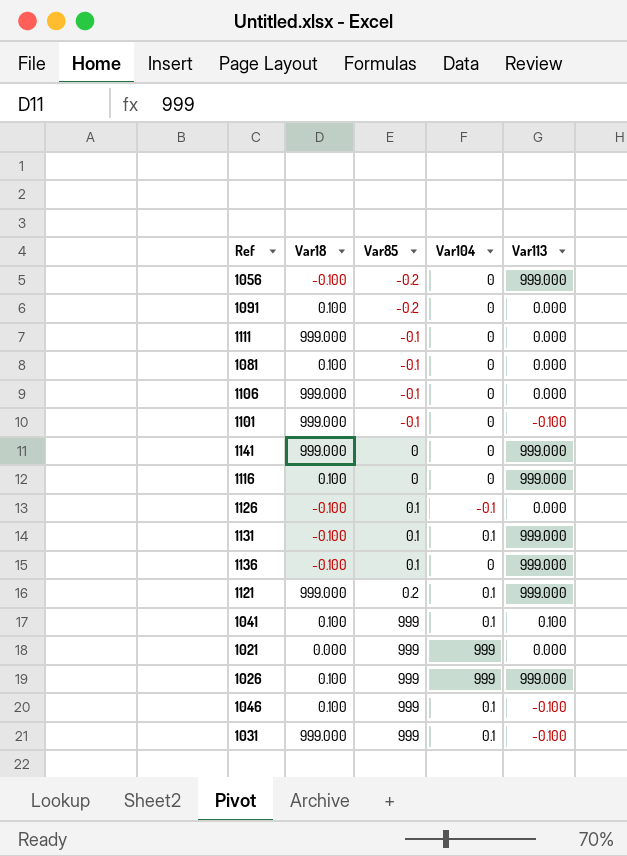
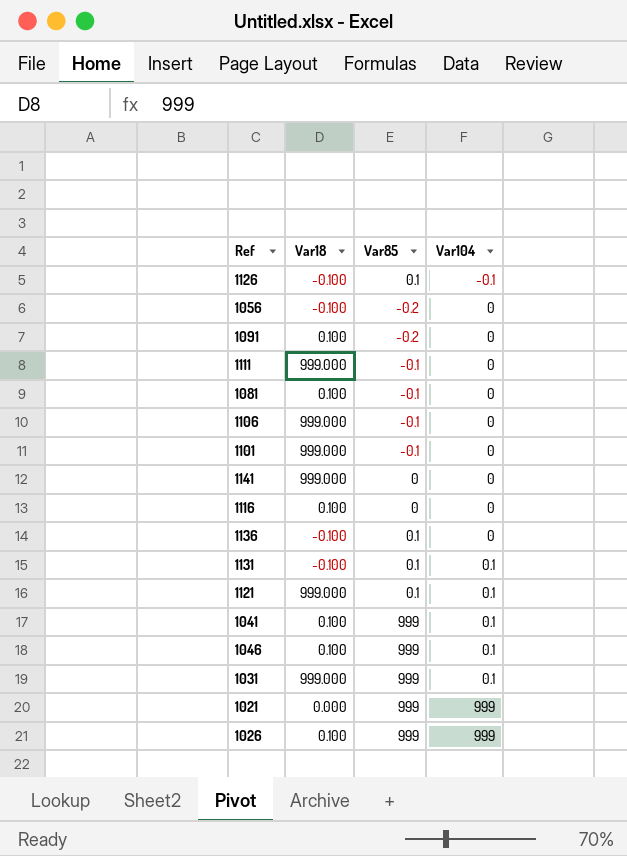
row order: Var85 ascending -> Var104 ascending
column Var113 | position: 5 -> none
1121 | Var85: 0.2 -> 0.1

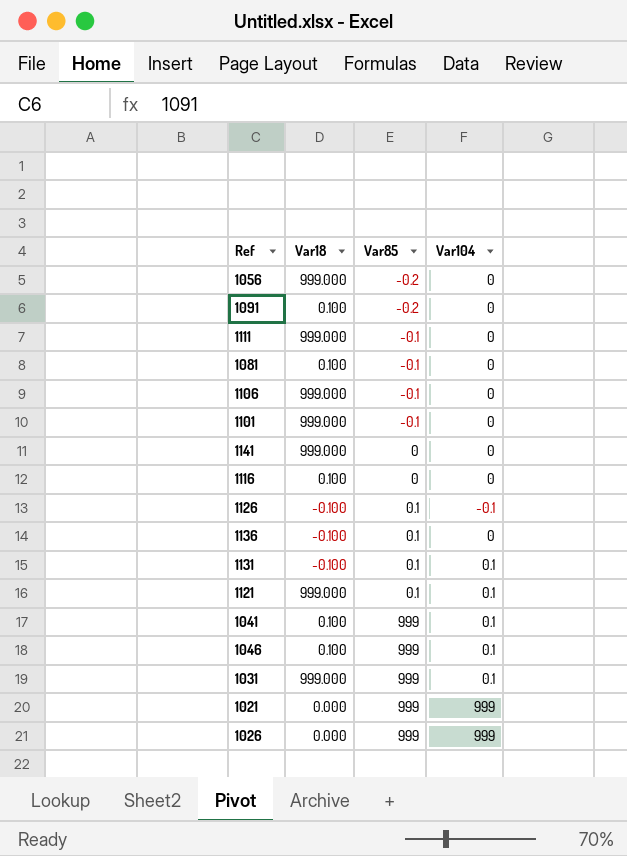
row order: Var104 ascending -> Var85 ascending
1056 | Var18: -0.100 -> 999.000
1026 | Var18: 0.100 -> 0.000

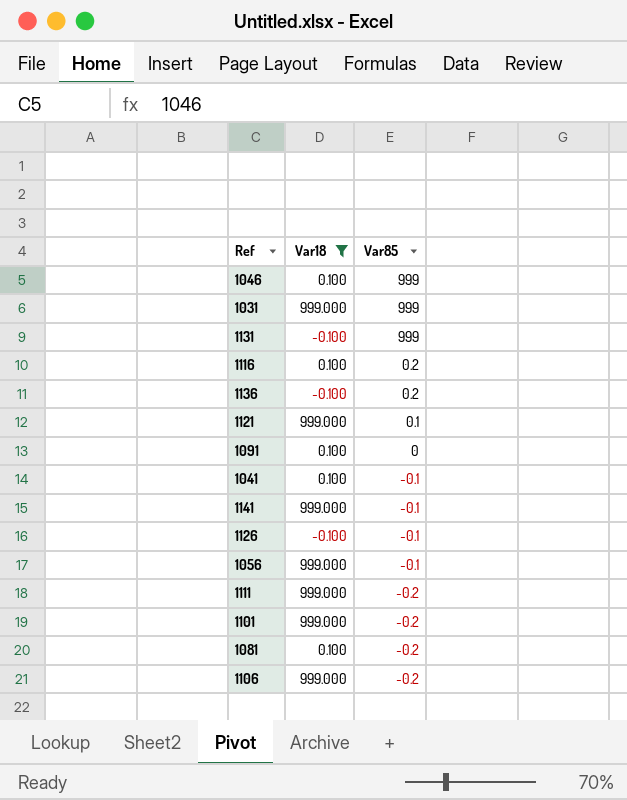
filter: none -> Var18 != 0.000
row order: Var85 ascending -> Var85 descending
column Var104 | position: 4 -> none
1131 | Var85: 0.1 -> 999
1116 | Var85: 0 -> 0.2
1136 | Var85: 0.1 -> 0.2
1091 | Var85: -0.2 -> 0
1041 | Var85: 999 -> -0.1
1141 | Var85: 0 -> -0.1
1126 | Var85: 0.1 -> -0.1
1056 | Var85: -0.2 -> -0.1
1111 | Var85: -0.1 -> -0.2
1101 | Var85: -0.1 -> -0.2
1081 | Var85: -0.1 -> -0.2
1106 | Var85: -0.1 -> -0.2

